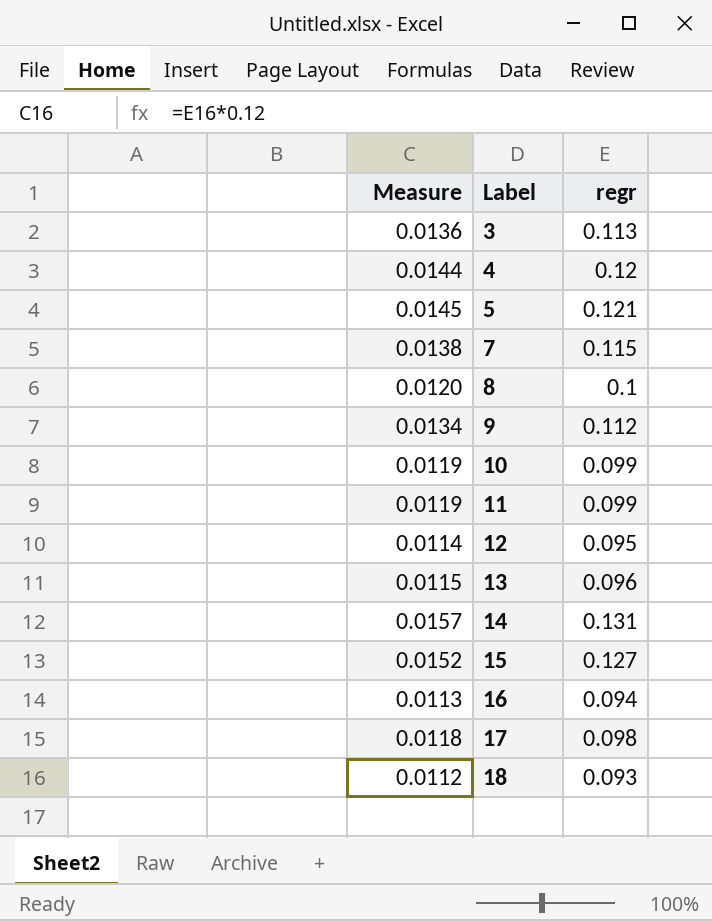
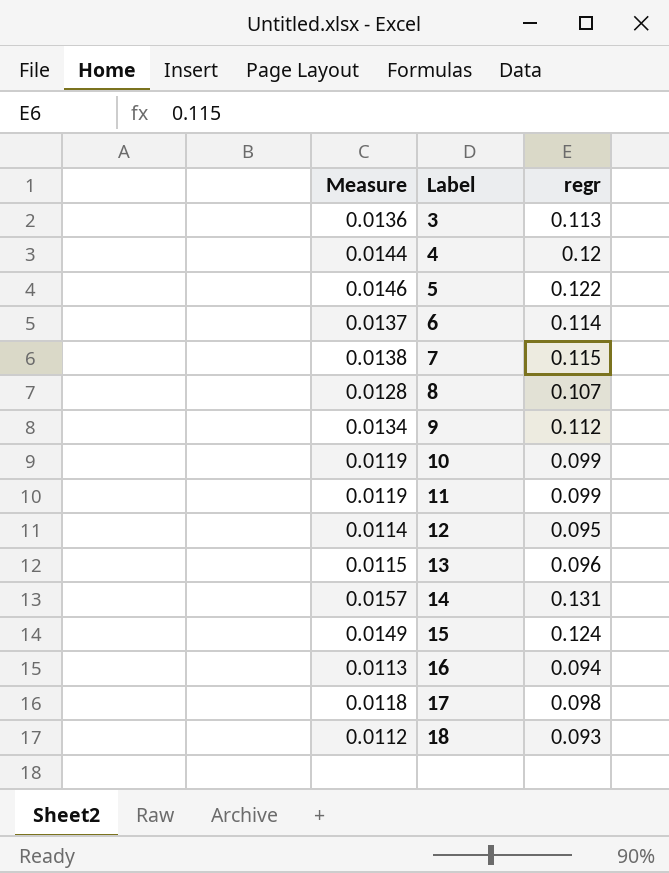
5 | Measure: 0.0145 -> 0.0146
5 | regr: 0.121 -> 0.122
row 6: none -> 0.0137 | 0.114
8 | Measure: 0.0120 -> 0.0128
8 | regr: 0.1 -> 0.107
15 | Measure: 0.0152 -> 0.0149
15 | regr: 0.127 -> 0.124

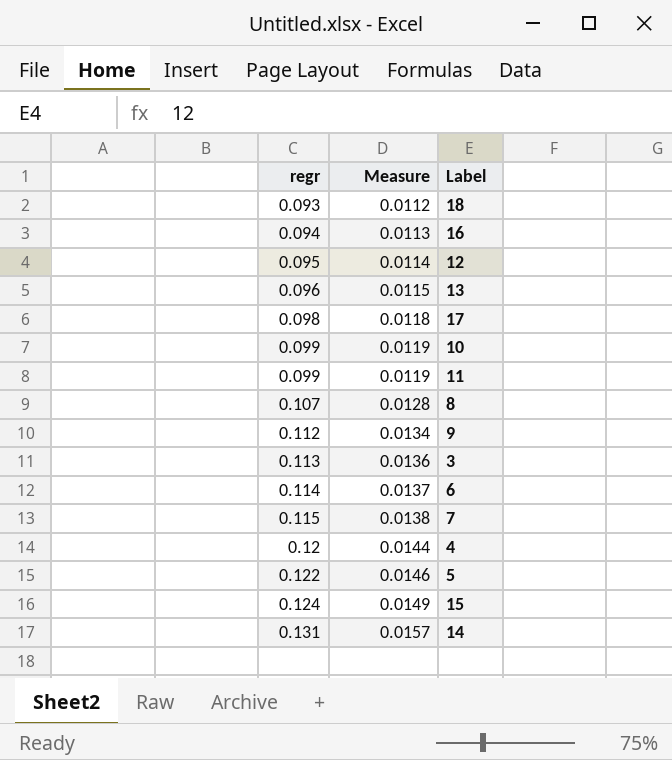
row order: Label ascending -> regr ascending
column regr | position: 3 -> 1

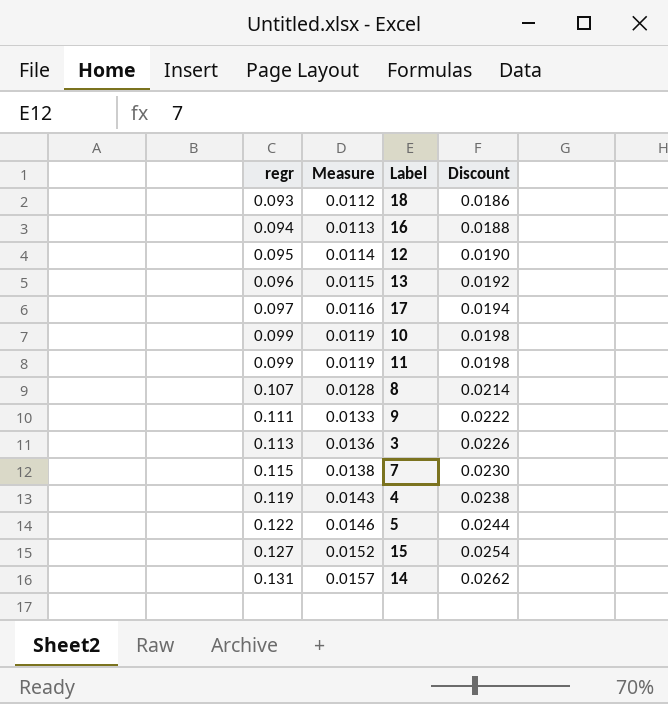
column Discount | formula: none -> [regr] * 0.2
row 6: 0.114 | 0.0137 -> none
17 | regr: 0.098 -> 0.097
17 | Measure: 0.0118 -> 0.0116
9 | regr: 0.112 -> 0.111
9 | Measure: 0.0134 -> 0.0133
4 | regr: 0.12 -> 0.119
4 | Measure: 0.0144 -> 0.0143
15 | regr: 0.124 -> 0.127
15 | Measure: 0.0149 -> 0.0152

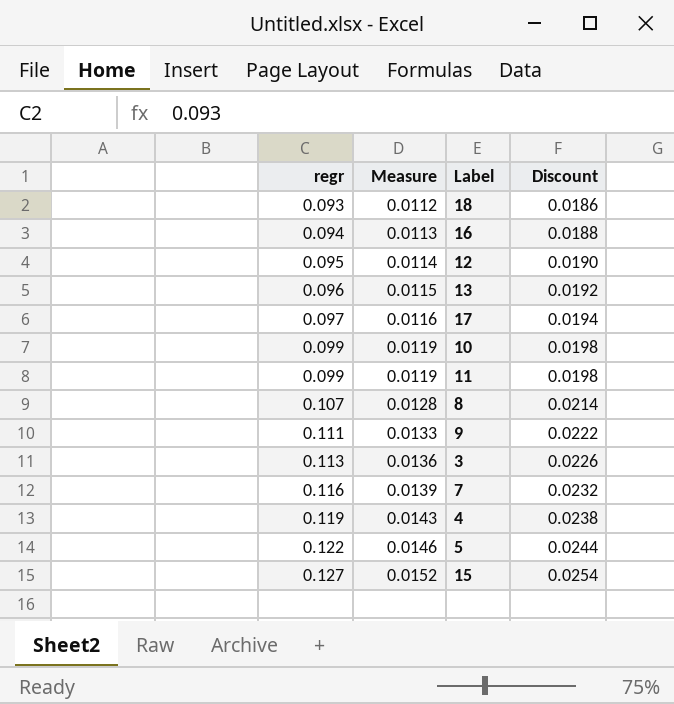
row 14: 0.131 | 0.0157 | 0.0262 -> none
7 | regr: 0.115 -> 0.116
7 | Measure: 0.0138 -> 0.0139
7 | Discount: 0.0230 -> 0.0232

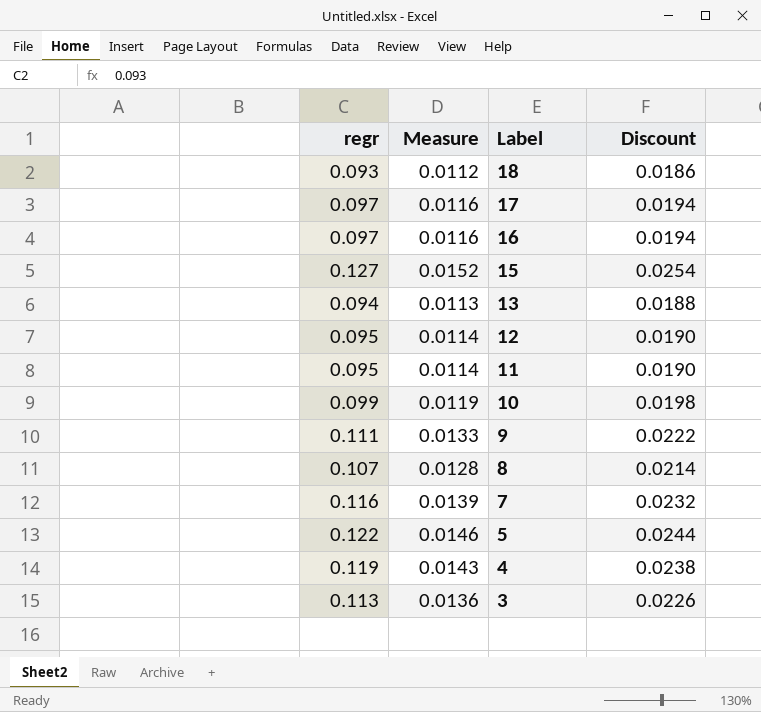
row order: regr ascending -> Label descending
16 | regr: 0.094 -> 0.097
16 | Measure: 0.0113 -> 0.0116
16 | Discount: 0.0188 -> 0.0194
13 | regr: 0.096 -> 0.094
13 | Measure: 0.0115 -> 0.0113
13 | Discount: 0.0192 -> 0.0188
11 | regr: 0.099 -> 0.095
11 | Measure: 0.0119 -> 0.0114
11 | Discount: 0.0198 -> 0.0190

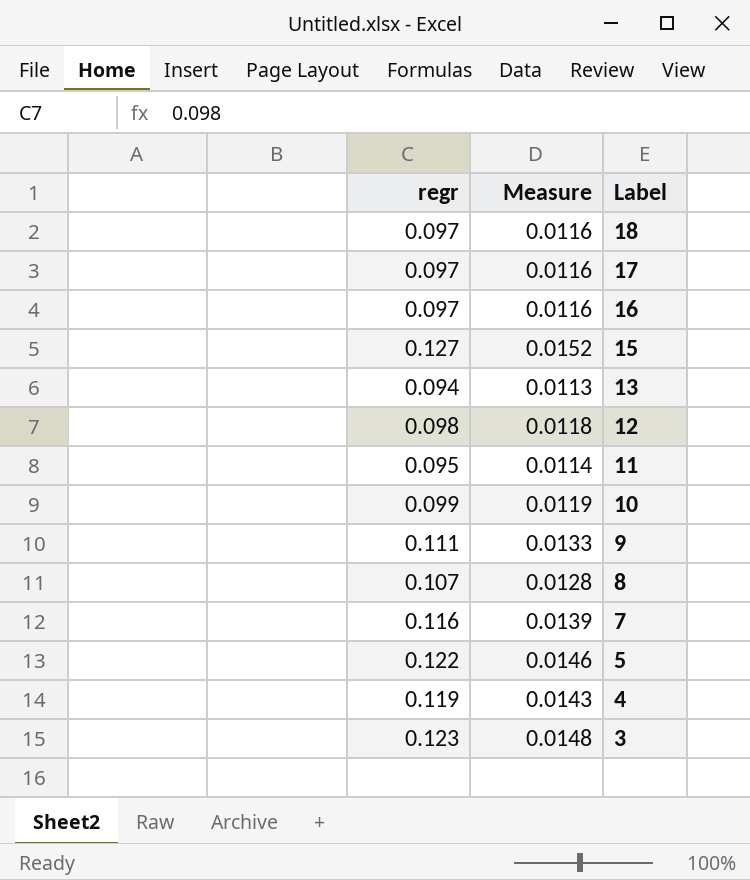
column Discount | formula: [regr] * 0.2 -> none
18 | regr: 0.093 -> 0.097
18 | Measure: 0.0112 -> 0.0116
12 | regr: 0.095 -> 0.098
12 | Measure: 0.0114 -> 0.0118
3 | regr: 0.113 -> 0.123
3 | Measure: 0.0136 -> 0.0148

